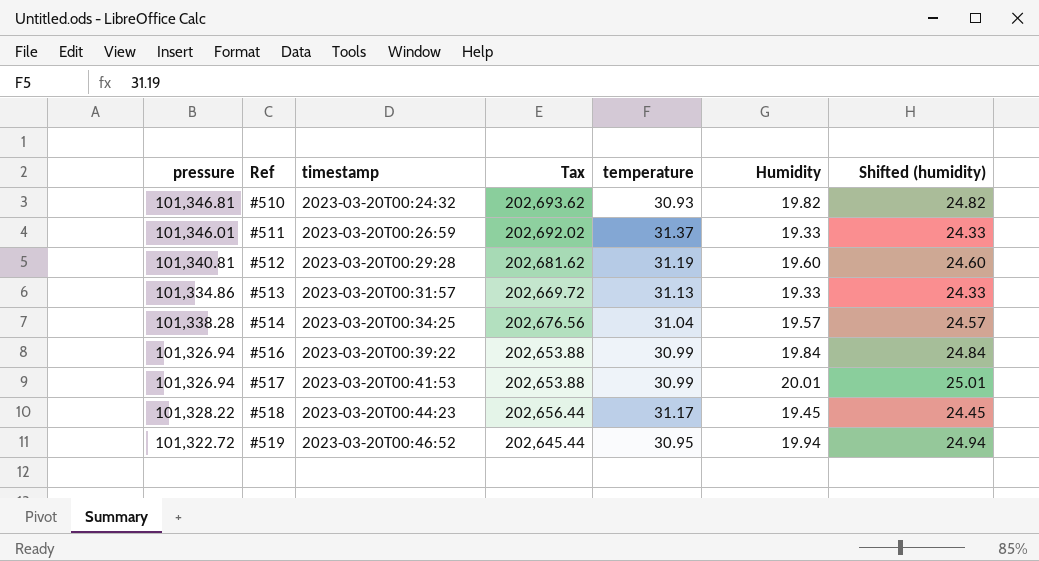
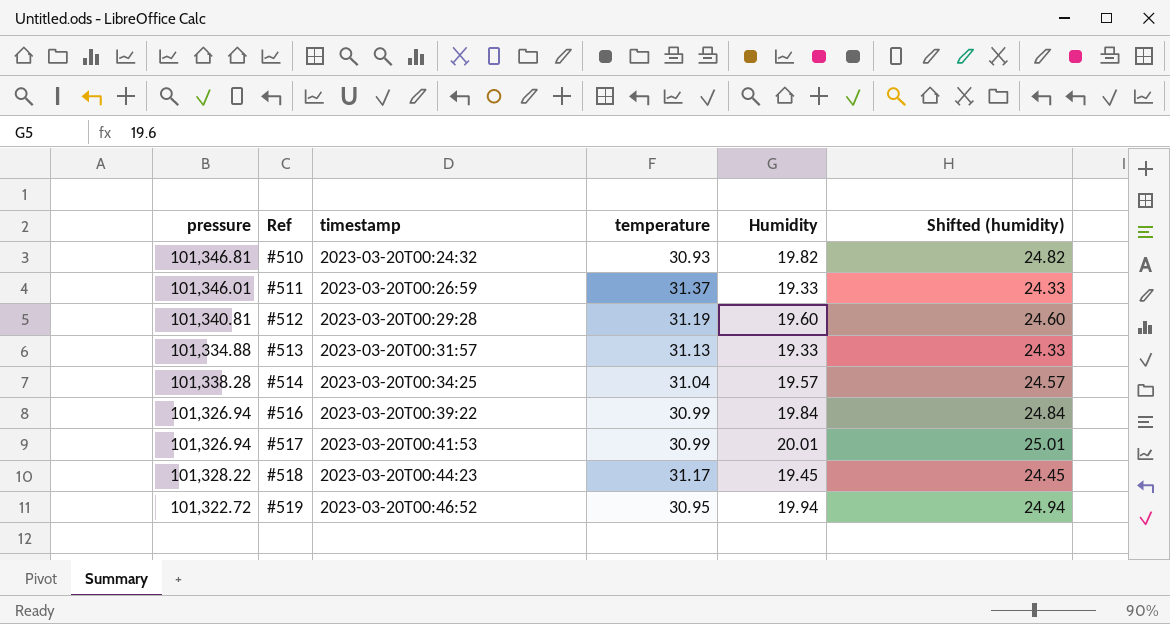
column Tax | formula: [pressure] * 2 -> none
#513 | pressure: 101,334.86 -> 101,334.88

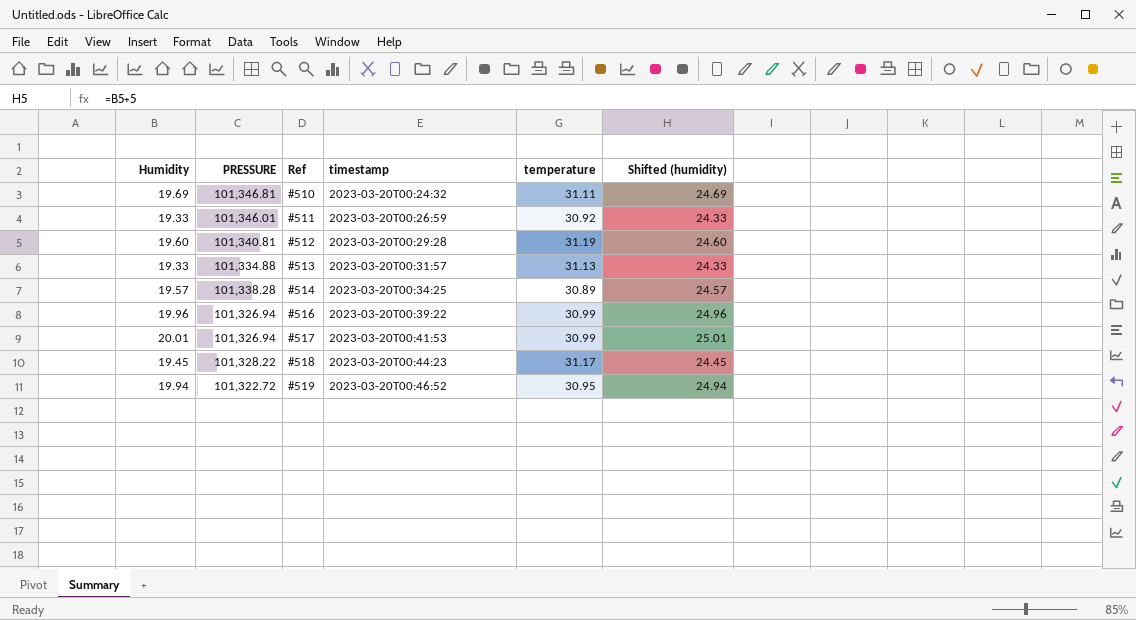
column Humidity | position: 5 -> 1
column name: pressure -> PRESSURE
#510 | Humidity: 19.82 -> 19.69
#510 | temperature: 30.93 -> 31.11
#510 | Shifted (humidity): 24.82 -> 24.69
#511 | temperature: 31.37 -> 30.92
#514 | temperature: 31.04 -> 30.89
#516 | Humidity: 19.84 -> 19.96
#516 | Shifted (humidity): 24.84 -> 24.96

